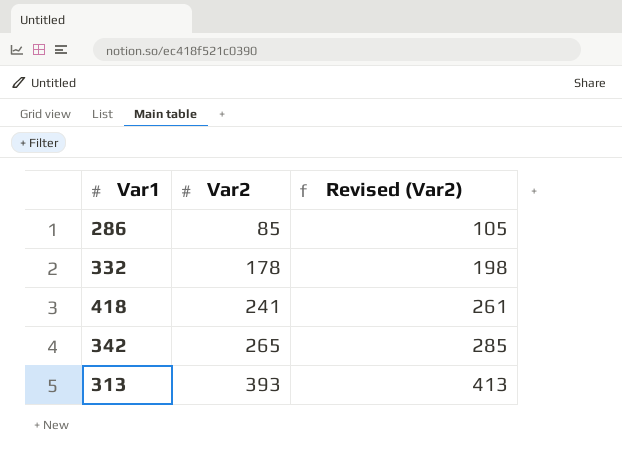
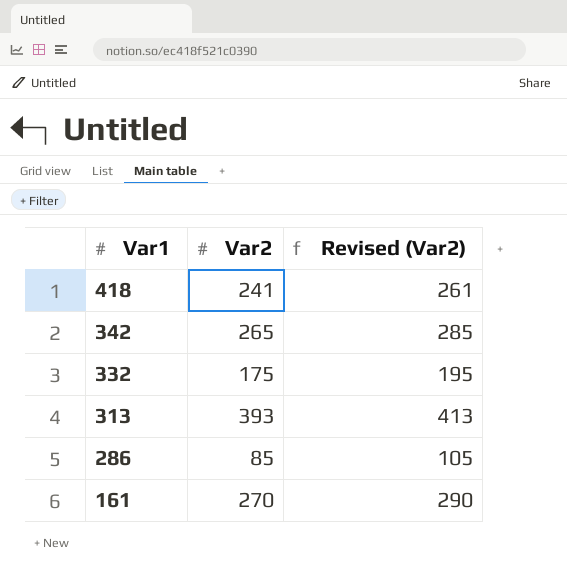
row order: Var2 ascending -> Var1 descending
332 | Var2: 178 -> 175
332 | Revised (Var2): 198 -> 195
row 161: none -> 270 | 290

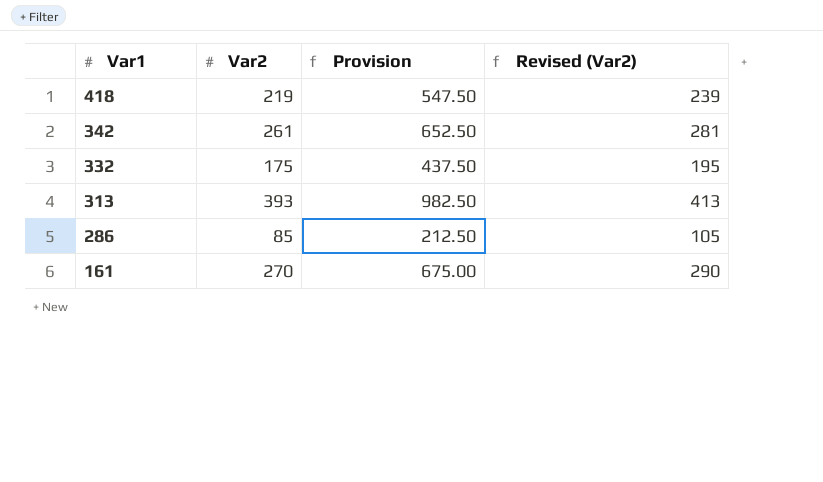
column Provision | formula: none -> [Var2] * 2.5
418 | Var2: 241 -> 219
418 | Revised (Var2): 261 -> 239
342 | Var2: 265 -> 261
342 | Revised (Var2): 285 -> 281

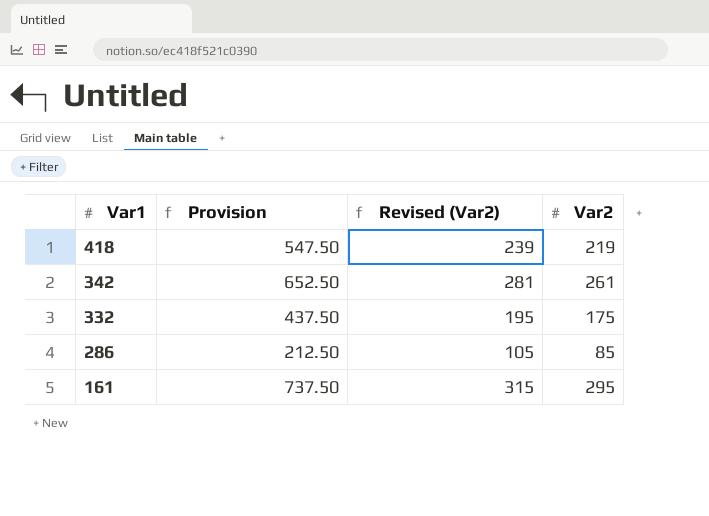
column Var2 | position: 2 -> 4
row 313: 393 | 982.50 | 413 -> none
161 | Provision: 675.00 -> 737.50
161 | Revised (Var2): 290 -> 315
161 | Var2: 270 -> 295

